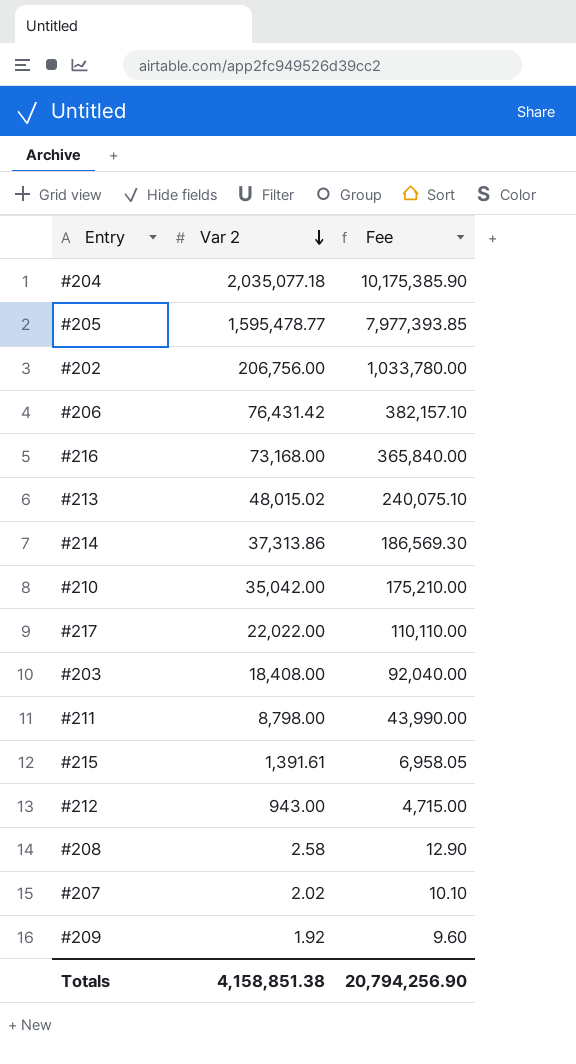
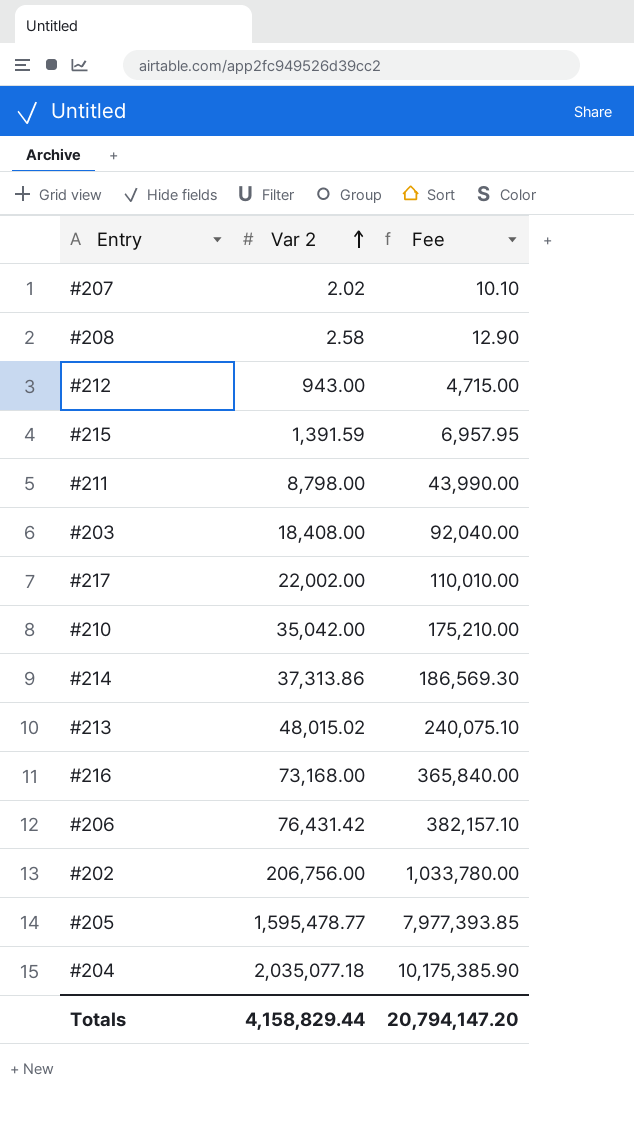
row order: Var 2 descending -> Var 2 ascending
row #209: 1.92 | 9.60 -> none
#215 | Var 2: 1,391.61 -> 1,391.59
#215 | Fee: 6,958.05 -> 6,957.95
#217 | Var 2: 22,022.00 -> 22,002.00
#217 | Fee: 110,110.00 -> 110,010.00
Totals | Var 2: 4,158,851.38 -> 4,158,829.44
Totals | Fee: 20,794,256.90 -> 20,794,147.20

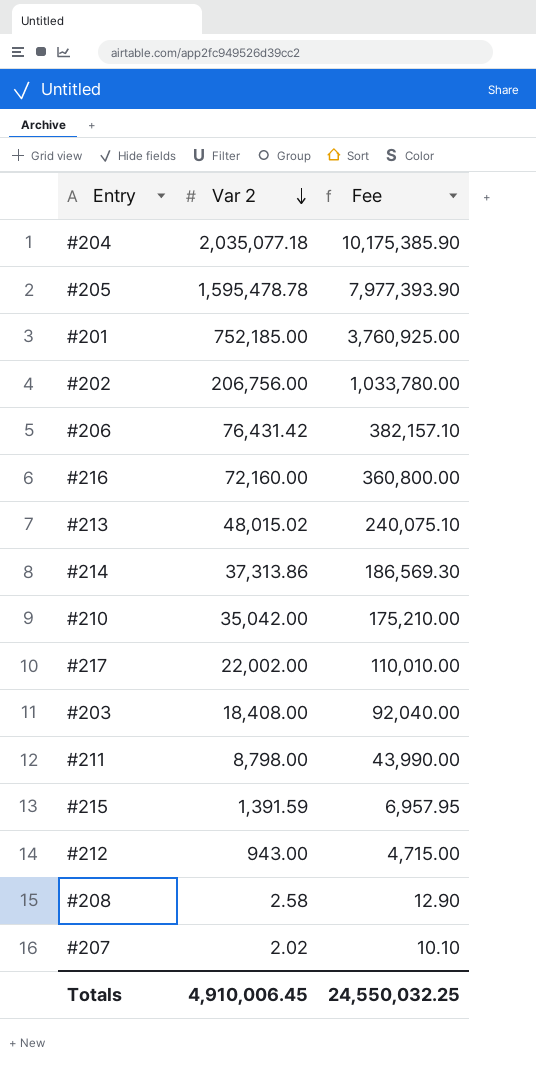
row order: Var 2 ascending -> Var 2 descending
#205 | Var 2: 1,595,478.77 -> 1,595,478.78
#205 | Fee: 7,977,393.85 -> 7,977,393.90
row #201: none -> 752,185.00 | 3,760,925.00
#216 | Var 2: 73,168.00 -> 72,160.00
#216 | Fee: 365,840.00 -> 360,800.00
Totals | Var 2: 4,158,829.44 -> 4,910,006.45
Totals | Fee: 20,794,147.20 -> 24,550,032.25

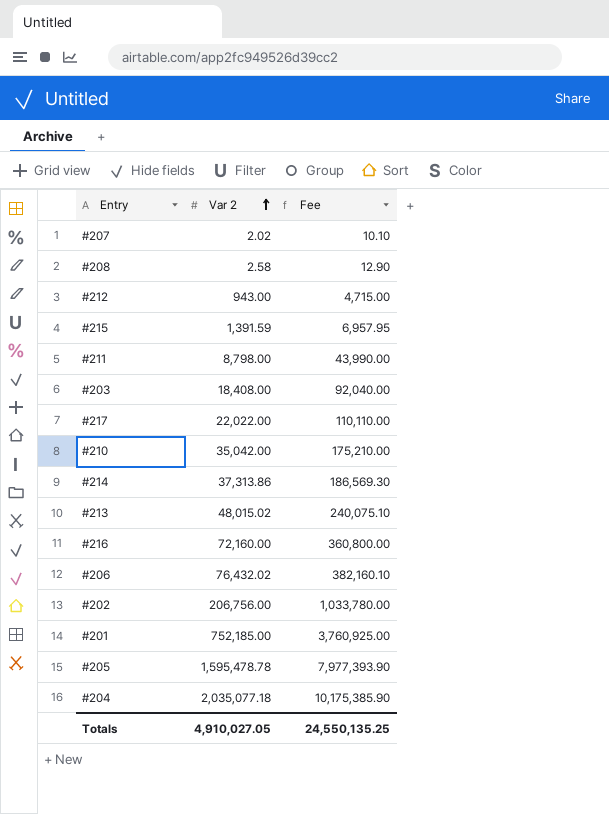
row order: Var 2 descending -> Var 2 ascending
#217 | Var 2: 22,002.00 -> 22,022.00
#217 | Fee: 110,010.00 -> 110,110.00
#206 | Var 2: 76,431.42 -> 76,432.02
#206 | Fee: 382,157.10 -> 382,160.10
Totals | Var 2: 4,910,006.45 -> 4,910,027.05
Totals | Fee: 24,550,032.25 -> 24,550,135.25

